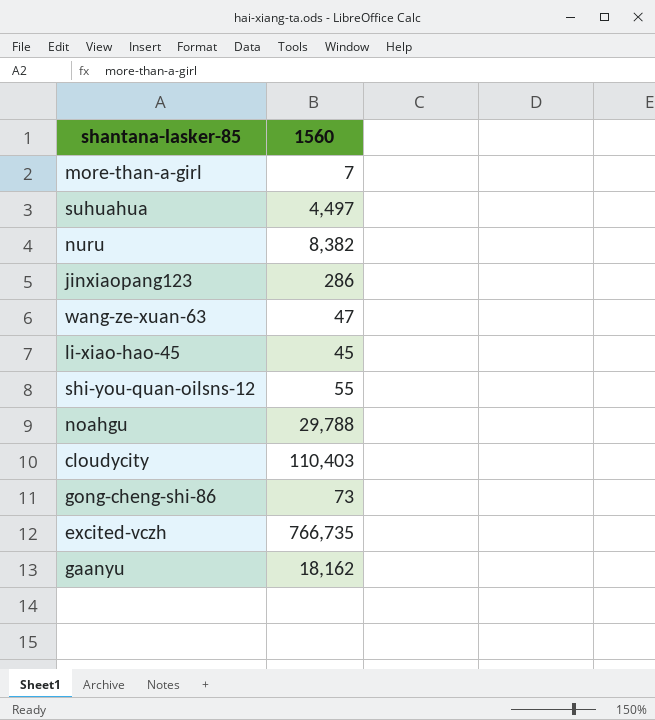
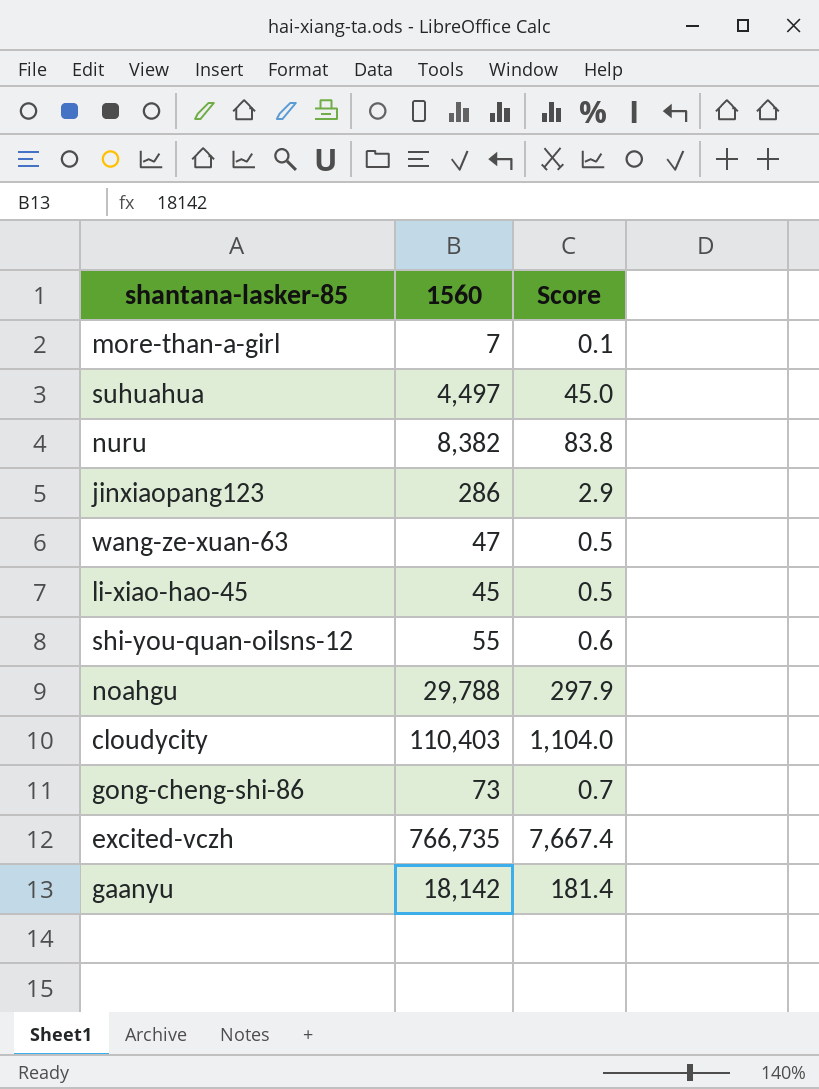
column Score | formula: none -> [1560] * 0.01
gaanyu | 1560: 18,162 -> 18,142

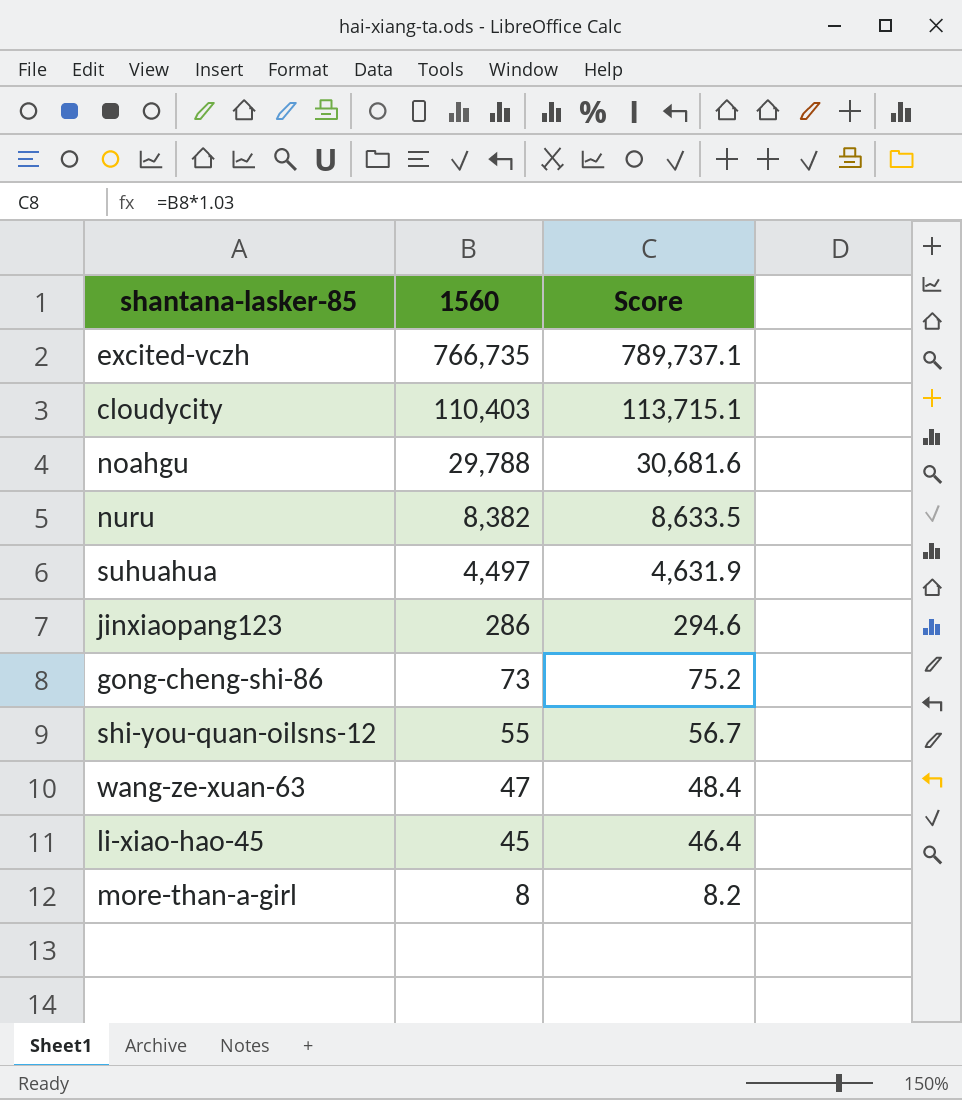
row order: none -> 1560 descending
column Score | formula: [1560] * 0.01 -> [1560] * 1.03
row gaanyu: 18,142 | 181.4 -> none
more-than-a-girl | 1560: 7 -> 8

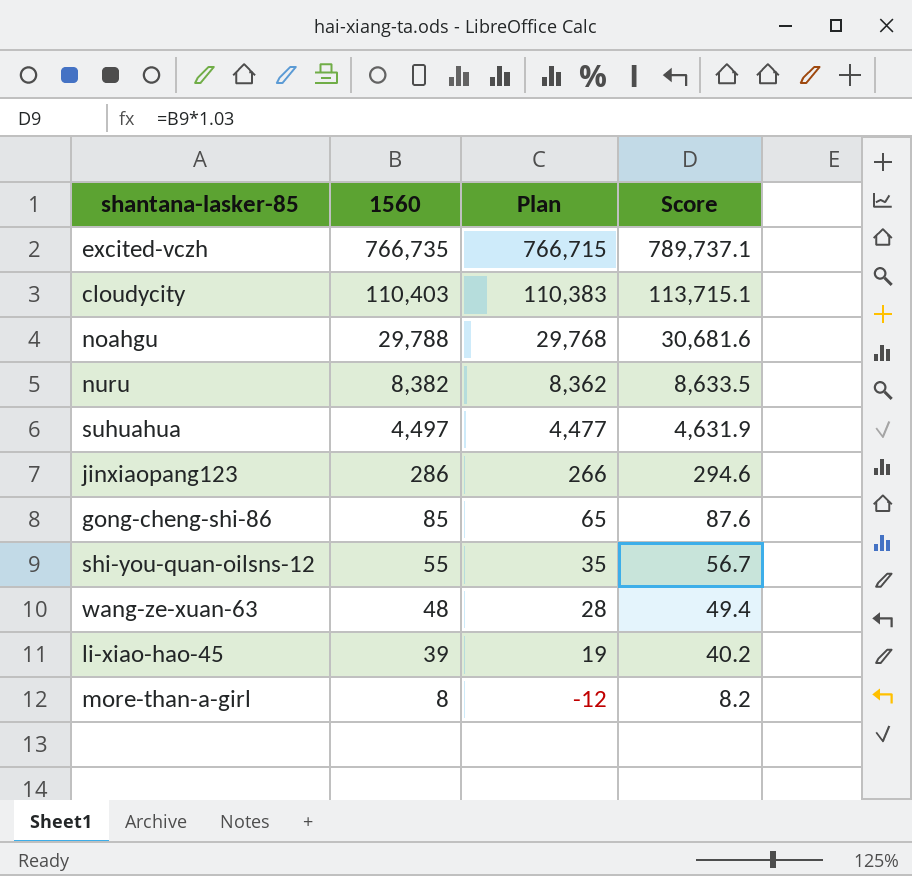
column Plan | formula: none -> [1560] - 20
gong-cheng-shi-86 | 1560: 73 -> 85
gong-cheng-shi-86 | Score: 75.2 -> 87.6
wang-ze-xuan-63 | 1560: 47 -> 48
wang-ze-xuan-63 | Score: 48.4 -> 49.4
li-xiao-hao-45 | 1560: 45 -> 39
li-xiao-hao-45 | Score: 46.4 -> 40.2

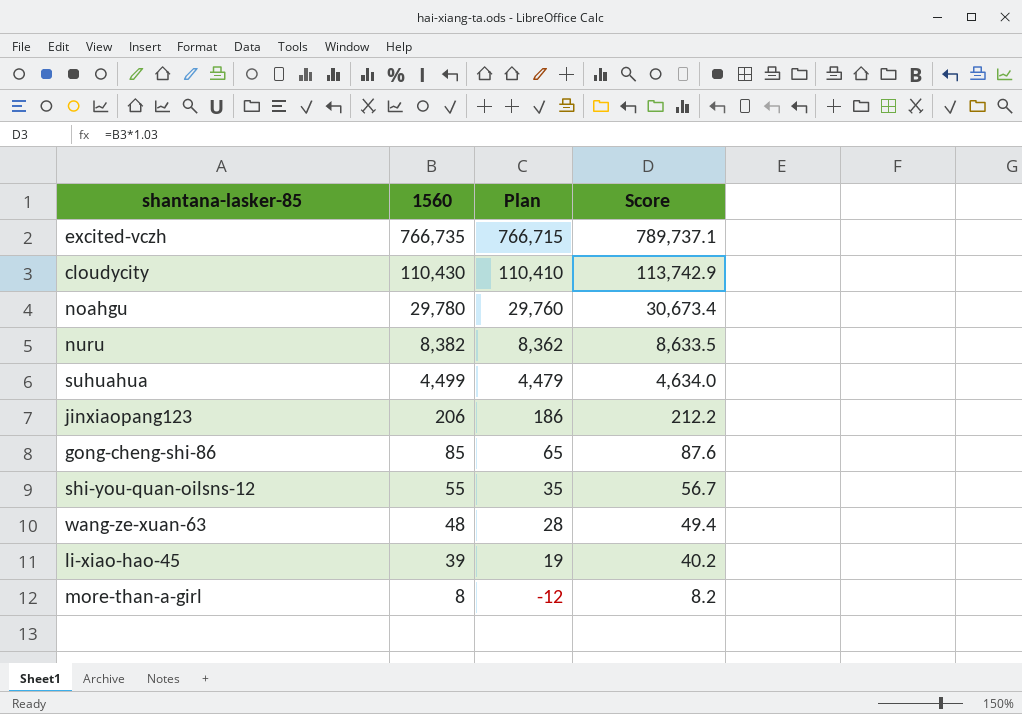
cloudycity | 1560: 110,403 -> 110,430
cloudycity | Plan: 110,383 -> 110,410
cloudycity | Score: 113,715.1 -> 113,742.9
noahgu | 1560: 29,788 -> 29,780
noahgu | Plan: 29,768 -> 29,760
noahgu | Score: 30,681.6 -> 30,673.4
suhuahua | 1560: 4,497 -> 4,499
suhuahua | Plan: 4,477 -> 4,479
suhuahua | Score: 4,631.9 -> 4,634.0
jinxiaopang123 | 1560: 286 -> 206
jinxiaopang123 | Plan: 266 -> 186
jinxiaopang123 | Score: 294.6 -> 212.2

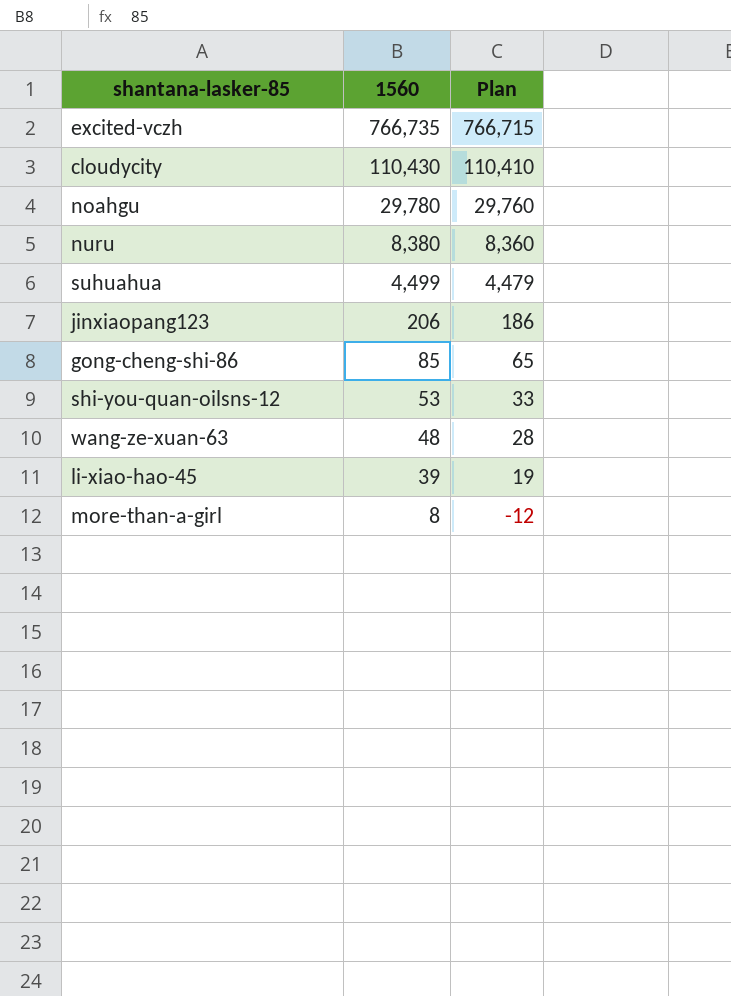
column Score | formula: [1560] * 1.03 -> none
nuru | 1560: 8,382 -> 8,380
nuru | Plan: 8,362 -> 8,360
shi-you-quan-oilsns-12 | 1560: 55 -> 53
shi-you-quan-oilsns-12 | Plan: 35 -> 33

